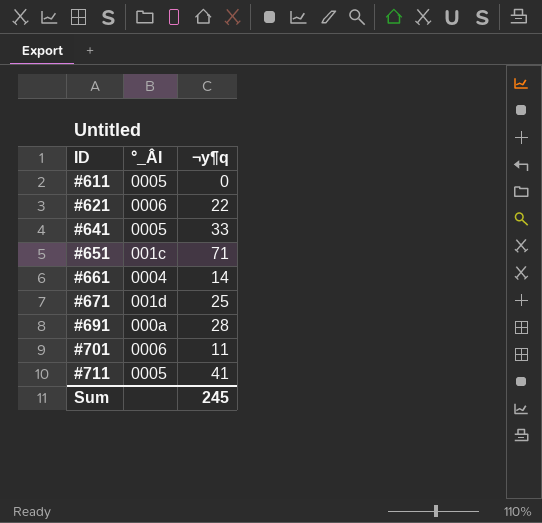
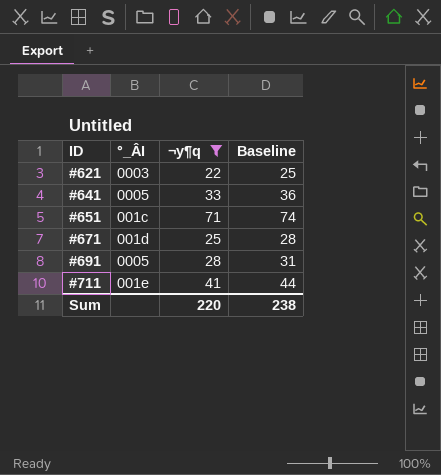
filter: none -> ¬y¶q >= 22
column Baseline | formula: none -> [¬y¶q] + 3
#621 | °_ÂI: 0006 -> 0003
#691 | °_ÂI: 000a -> 0005
#711 | °_ÂI: 0005 -> 001e
Sum | ¬y¶q: 245 -> 220

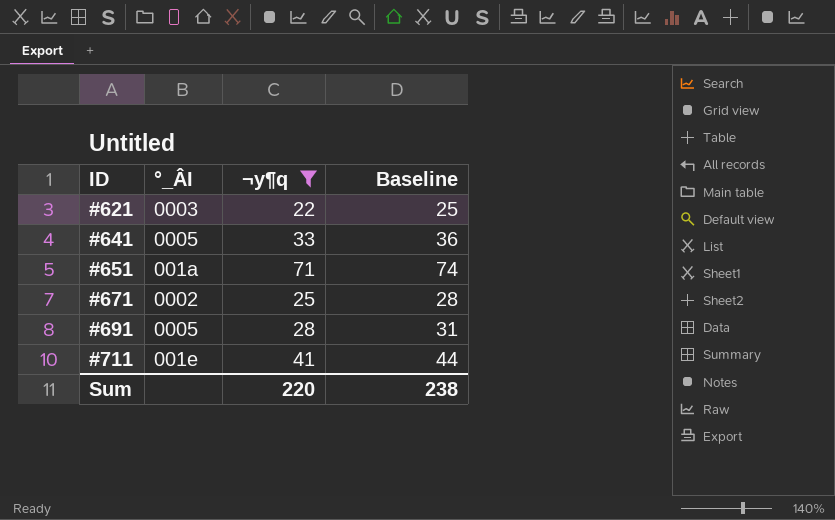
#651 | °_ÂI: 001c -> 001a
#671 | °_ÂI: 001d -> 0002

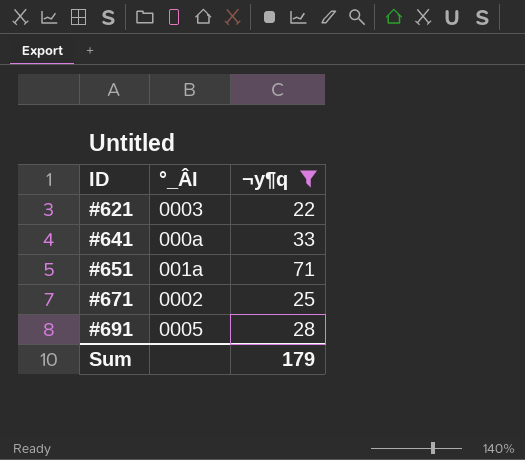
column Baseline | formula: [¬y¶q] + 3 -> none
row #711: 001e | 41 | 44 -> none
#641 | °_ÂI: 0005 -> 000a
Sum | ¬y¶q: 220 -> 179

